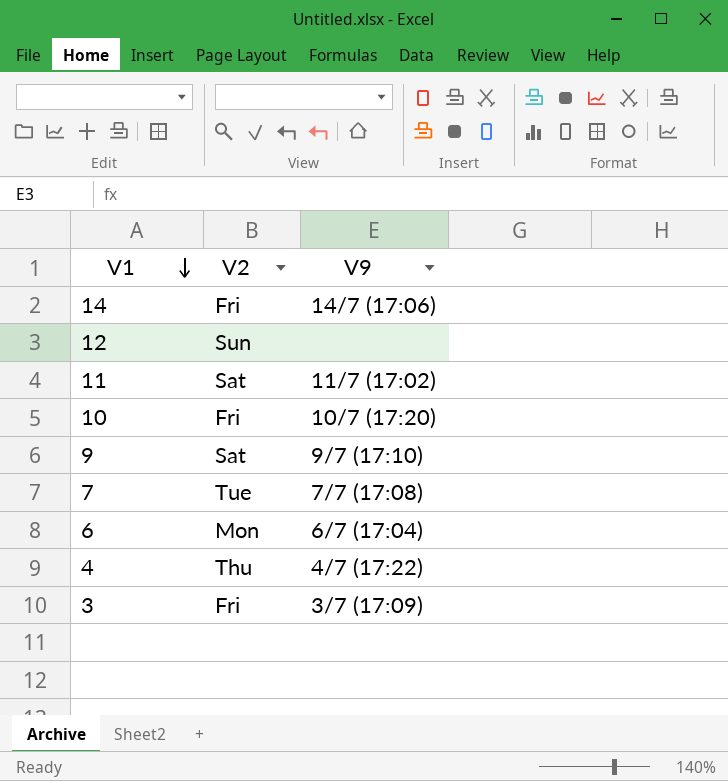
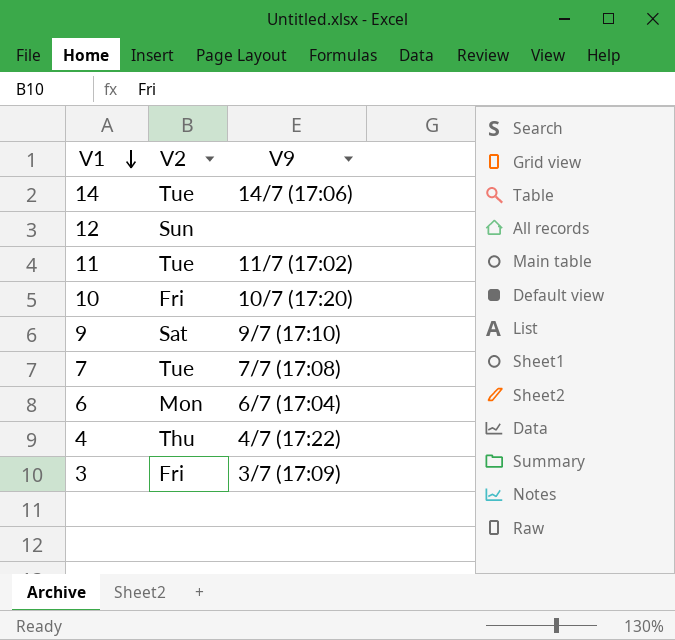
14 | V2: Fri -> Tue
11 | V2: Sat -> Tue

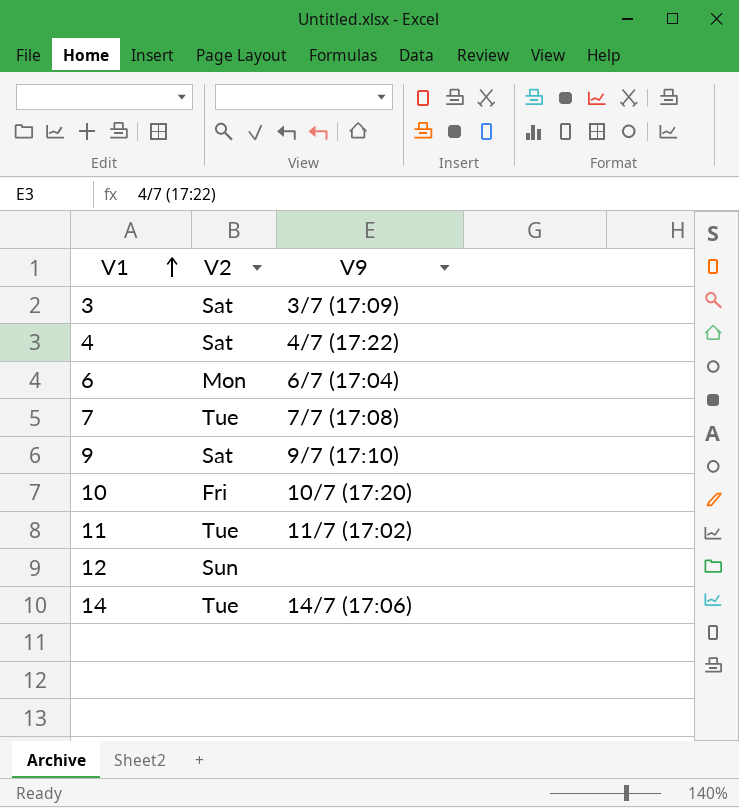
row order: V1 descending -> V1 ascending
3 | V2: Fri -> Sat
4 | V2: Thu -> Sat

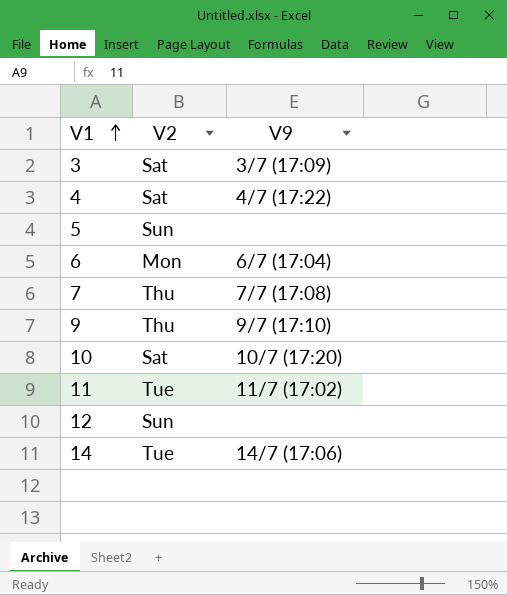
row 5: none -> Sun | none
7 | V2: Tue -> Thu
9 | V2: Sat -> Thu
10 | V2: Fri -> Sat

